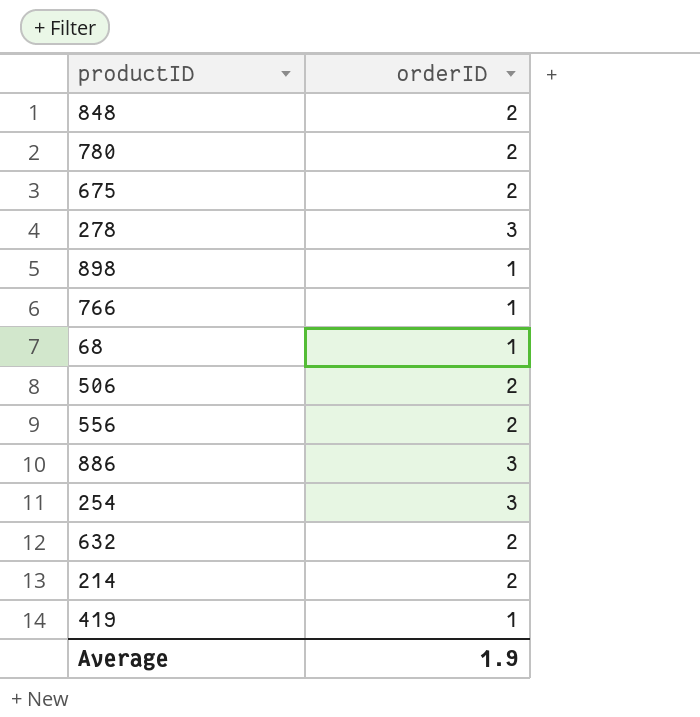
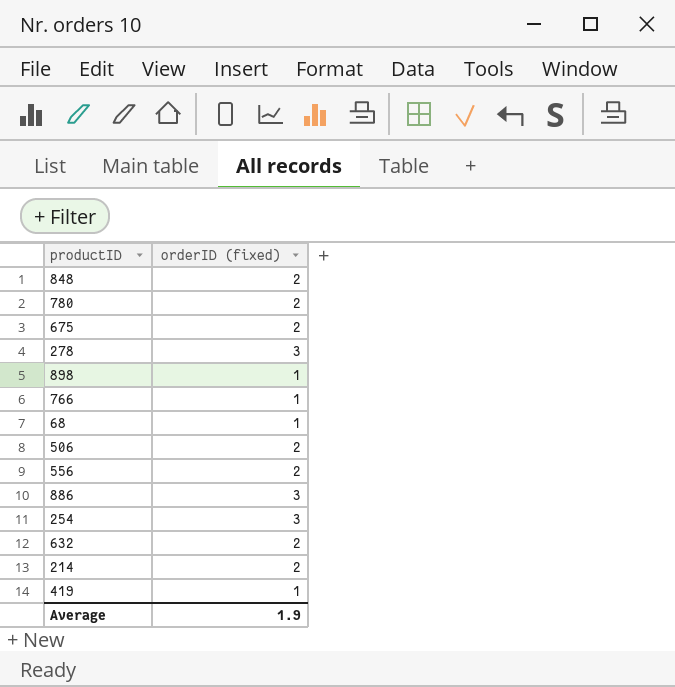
column name: orderID -> orderID (fixed)

